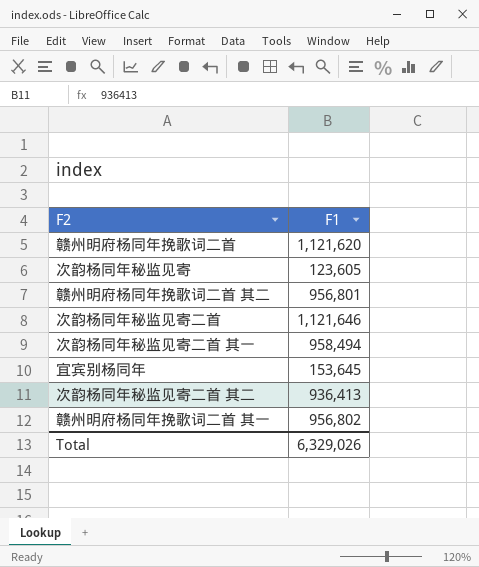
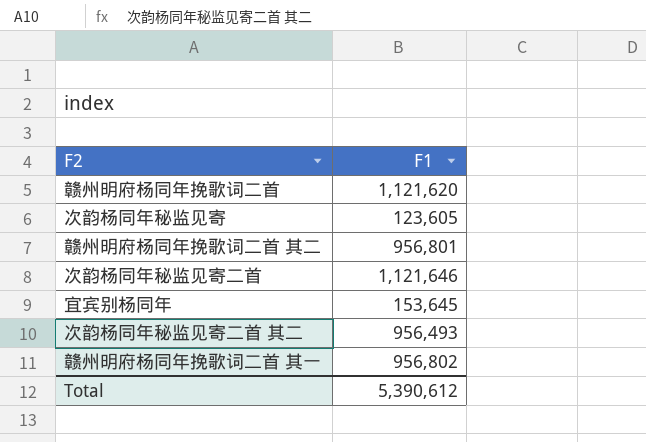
row 次韵杨同年秘监见寄二首 其一: 958,494 -> none
次韵杨同年秘监见寄二首 其二 | F1: 936,413 -> 956,493
Total | F1: 6,329,026 -> 5,390,612

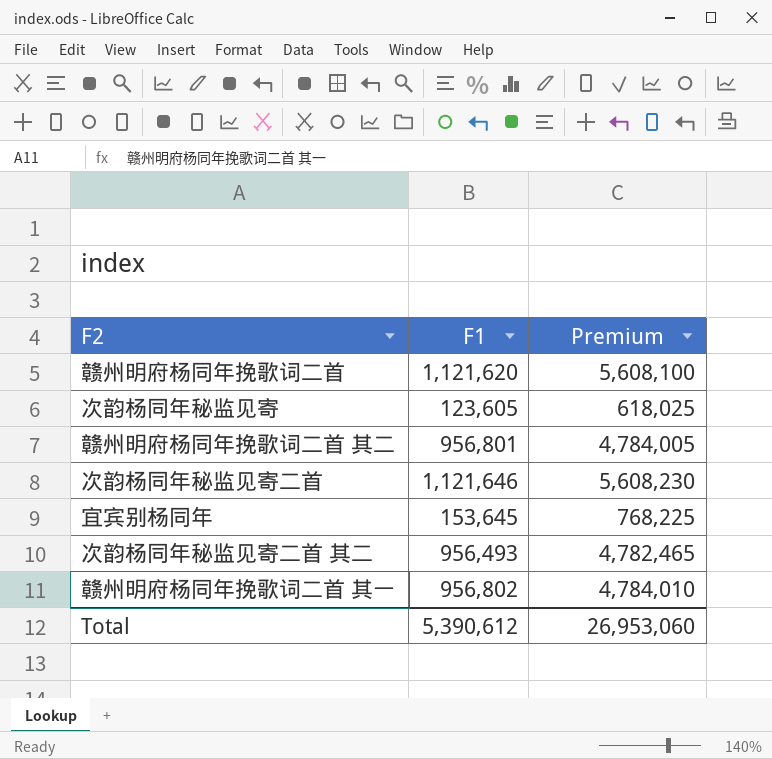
column Premium | formula: none -> [F1] * 5

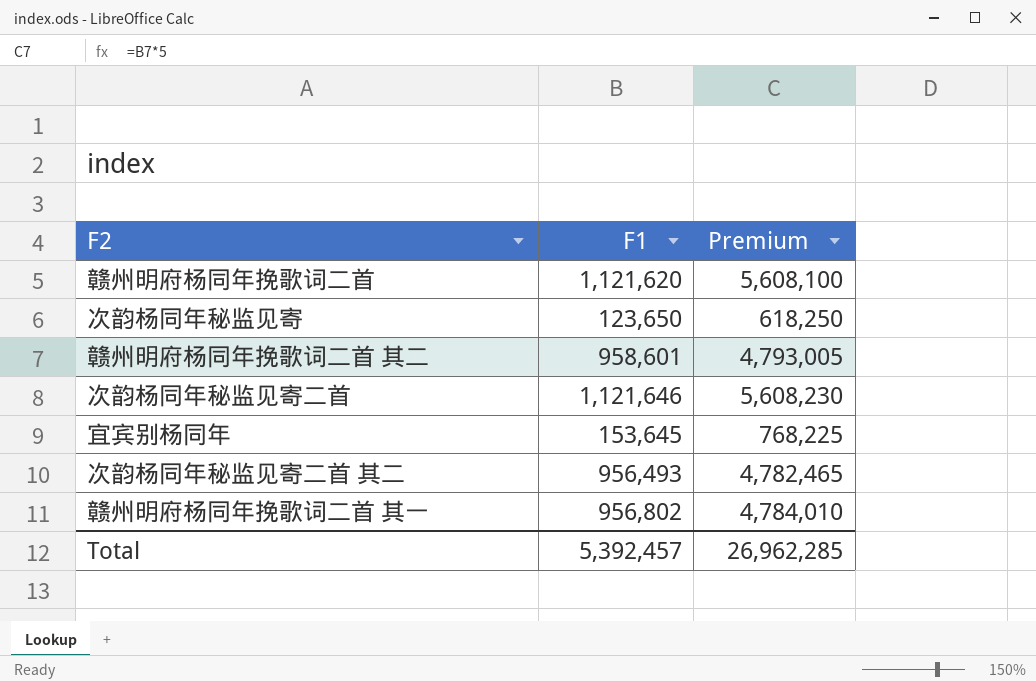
次韵杨同年秘监见寄 | F1: 123,605 -> 123,650
次韵杨同年秘监见寄 | Premium: 618,025 -> 618,250
赣州明府杨同年挽歌词二首 其二 | F1: 956,801 -> 958,601
赣州明府杨同年挽歌词二首 其二 | Premium: 4,784,005 -> 4,793,005
Total | F1: 5,390,612 -> 5,392,457
Total | Premium: 26,953,060 -> 26,962,285

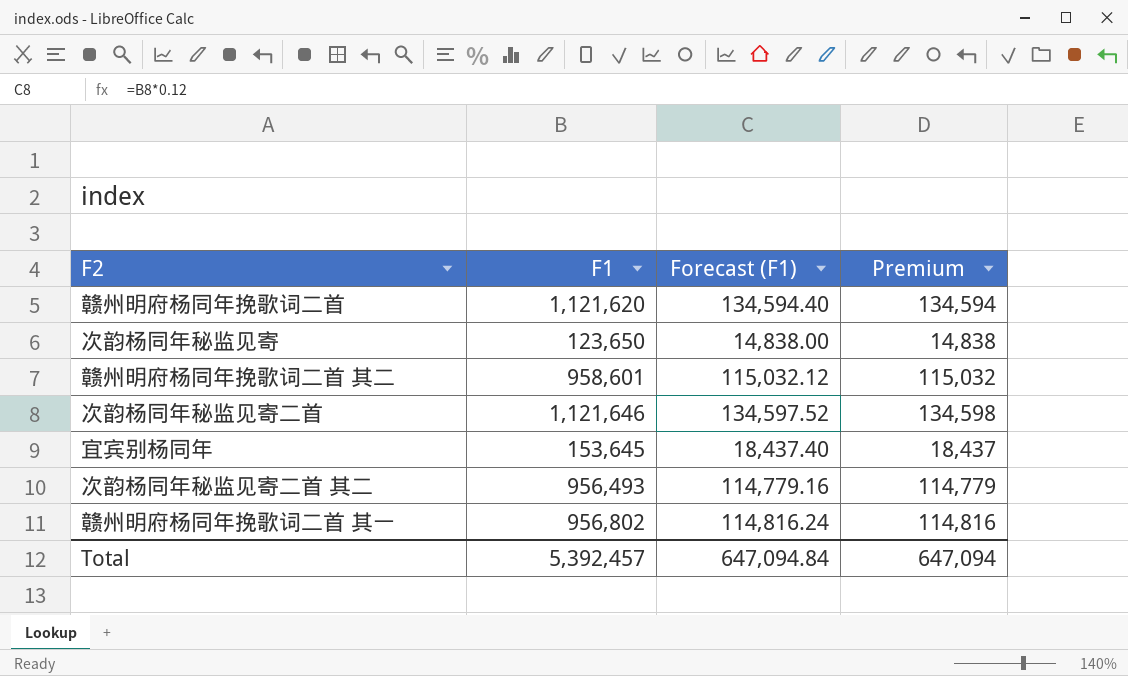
column Forecast (F1) | formula: none -> [F1] * 0.12
column Premium | formula: [F1] * 5 -> [F1] * 0.12
Total | Premium: 26,962,285 -> 647,094

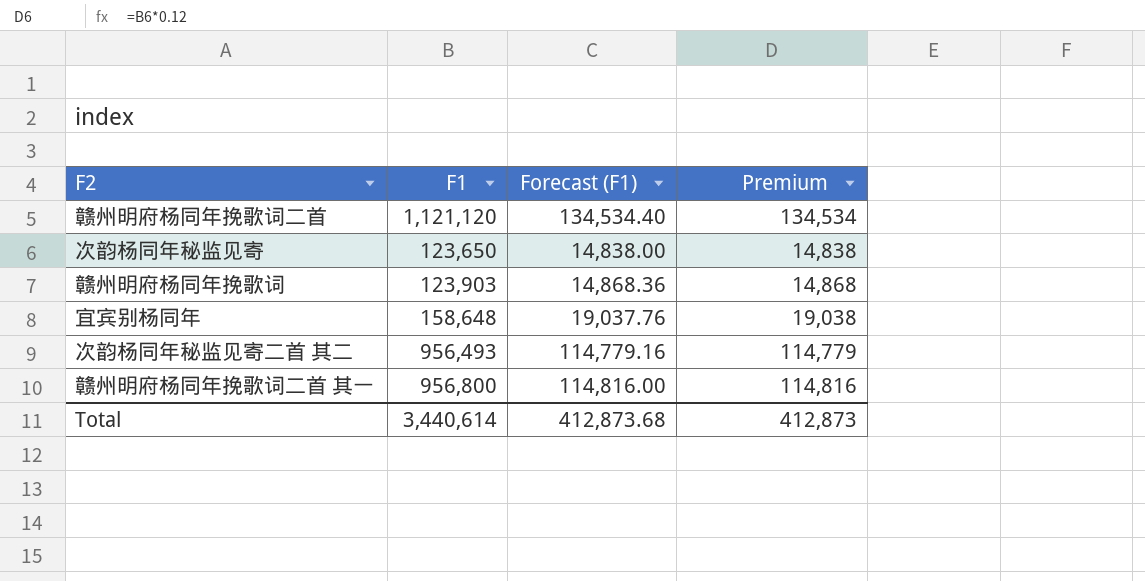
row 赣州明府杨同年挽歌词二首 其二: 958,601 | 115,032.12 | 115,032 -> none
row 次韵杨同年秘监见寄二首: 1,121,646 | 134,597.52 | 134,598 -> none
赣州明府杨同年挽歌词二首 | F1: 1,121,620 -> 1,121,120
赣州明府杨同年挽歌词二首 | Forecast (F1): 134,594.40 -> 134,534.40
赣州明府杨同年挽歌词二首 | Premium: 134,594 -> 134,534
row 赣州明府杨同年挽歌词: none -> 123,903 | 14,868.36 | 14,868
宜宾别杨同年 | F1: 153,645 -> 158,648
宜宾别杨同年 | Forecast (F1): 18,437.40 -> 19,037.76
宜宾别杨同年 | Premium: 18,437 -> 19,038
赣州明府杨同年挽歌词二首 其一 | F1: 956,802 -> 956,800
赣州明府杨同年挽歌词二首 其一 | Forecast (F1): 114,816.24 -> 114,816.00
Total | F1: 5,392,457 -> 3,440,614
Total | Forecast (F1): 647,094.84 -> 412,873.68
Total | Premium: 647,094 -> 412,873

